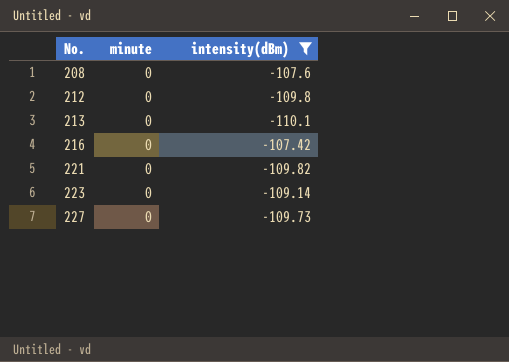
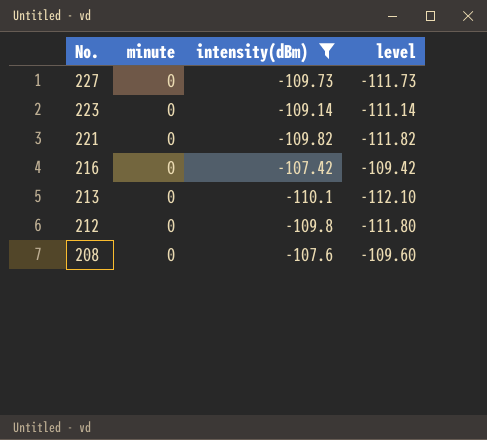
row order: No. ascending -> No. descending
column level | formula: none -> [intensity(dBm)] - 2

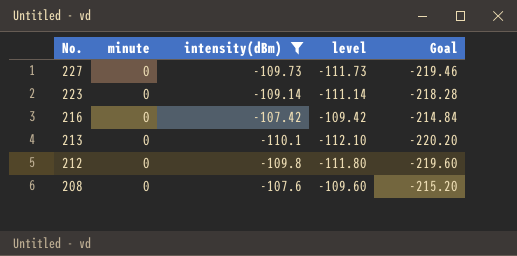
column Goal | formula: none -> [intensity(dBm)] * 2
row 221: 0 | -109.82 | -111.82 -> none

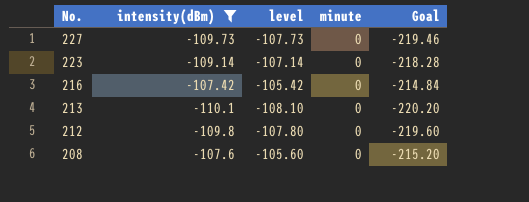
column level | formula: [intensity(dBm)] - 2 -> [intensity(dBm)] + 2
column minute | position: 2 -> 4

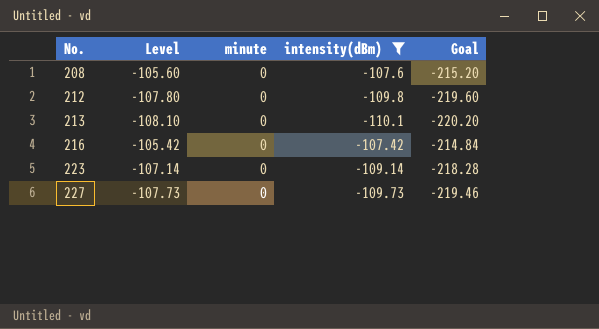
row order: No. descending -> No. ascending
column name: level -> Level
column intensity(dBm) | position: 2 -> 4

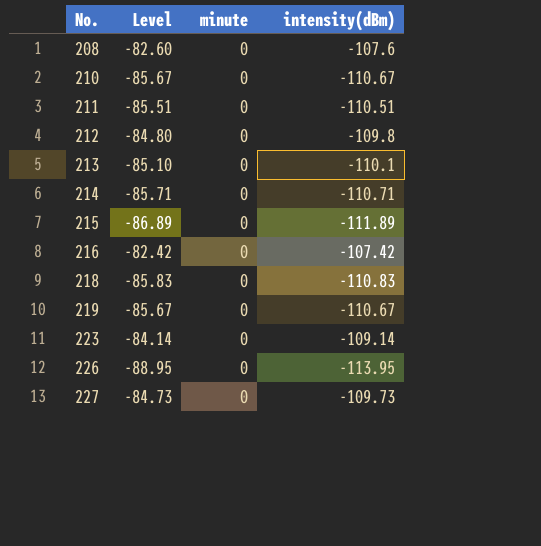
filter: intensity(dBm) >= -110.1 -> none
column Goal | formula: [intensity(dBm)] * 2 -> none
column Level | formula: [intensity(dBm)] + 2 -> [intensity(dBm)] + 25

